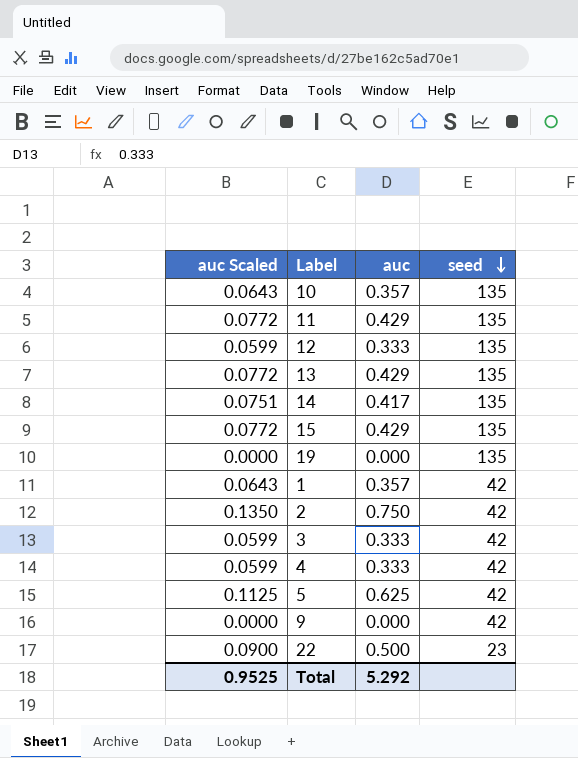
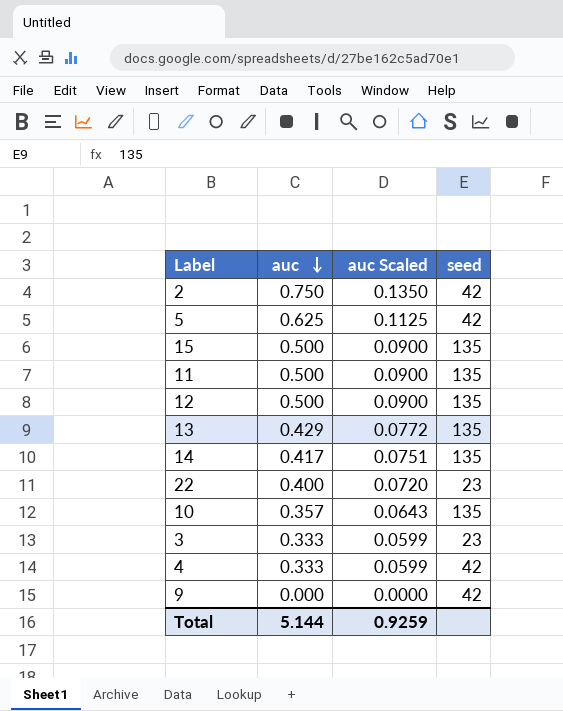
row order: seed descending -> auc descending
column auc Scaled | position: 1 -> 3
row 19: 0.0000 | 0.000 | 135 -> none
row 1: 0.0643 | 0.357 | 42 -> none
15 | auc: 0.429 -> 0.500
15 | auc Scaled: 0.0772 -> 0.0900
11 | auc: 0.429 -> 0.500
11 | auc Scaled: 0.0772 -> 0.0900
12 | auc: 0.333 -> 0.500
12 | auc Scaled: 0.0599 -> 0.0900
22 | auc: 0.500 -> 0.400
22 | auc Scaled: 0.0900 -> 0.0720
3 | seed: 42 -> 23
Total | auc: 5.292 -> 5.144
Total | auc Scaled: 0.9525 -> 0.9259

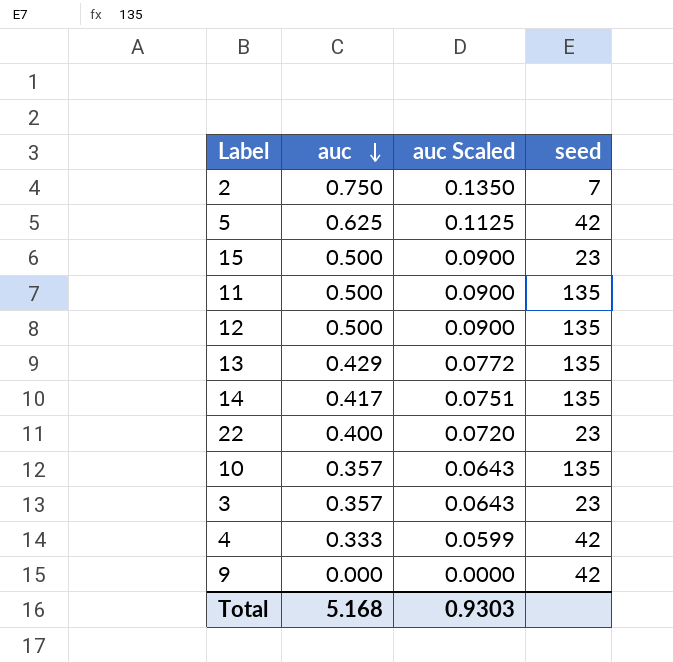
2 | seed: 42 -> 7
15 | seed: 135 -> 23
3 | auc: 0.333 -> 0.357
3 | auc Scaled: 0.0599 -> 0.0643
Total | auc: 5.144 -> 5.168
Total | auc Scaled: 0.9259 -> 0.9303

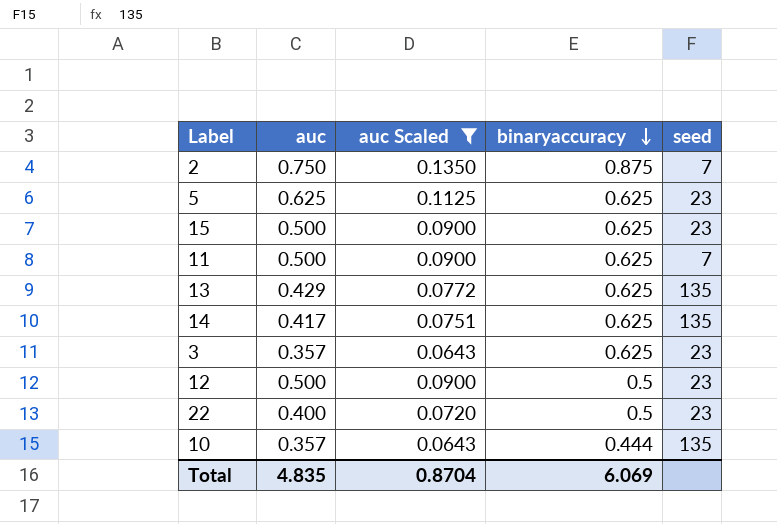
filter: none -> auc Scaled >= 0.0643
row order: auc descending -> binaryaccuracy descending
column binaryaccuracy | position: none -> 4
5 | seed: 42 -> 23
11 | seed: 135 -> 7
12 | seed: 135 -> 23
Total | auc: 5.168 -> 4.835
Total | auc Scaled: 0.9303 -> 0.8704

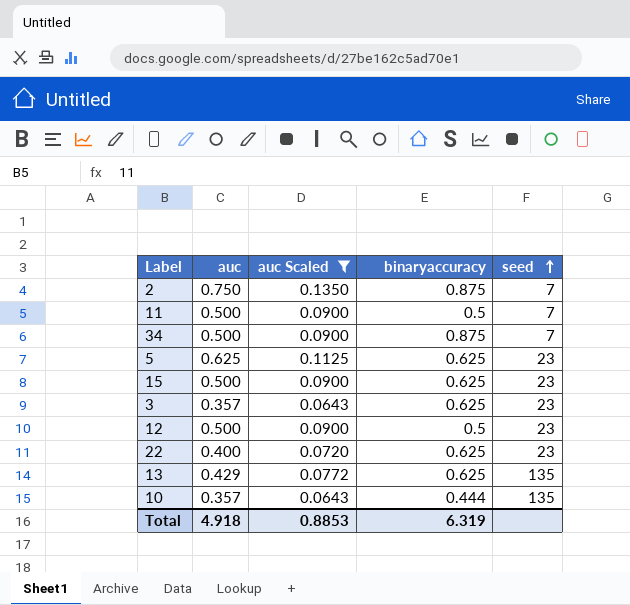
row order: binaryaccuracy descending -> seed ascending
row 14: 0.417 | 0.0751 | 0.625 | 135 -> none
11 | binaryaccuracy: 0.625 -> 0.5
row 34: none -> 0.500 | 0.0900 | 0.875 | 7
22 | binaryaccuracy: 0.5 -> 0.625
Total | auc: 4.835 -> 4.918
Total | auc Scaled: 0.8704 -> 0.8853
Total | binaryaccuracy: 6.069 -> 6.319

